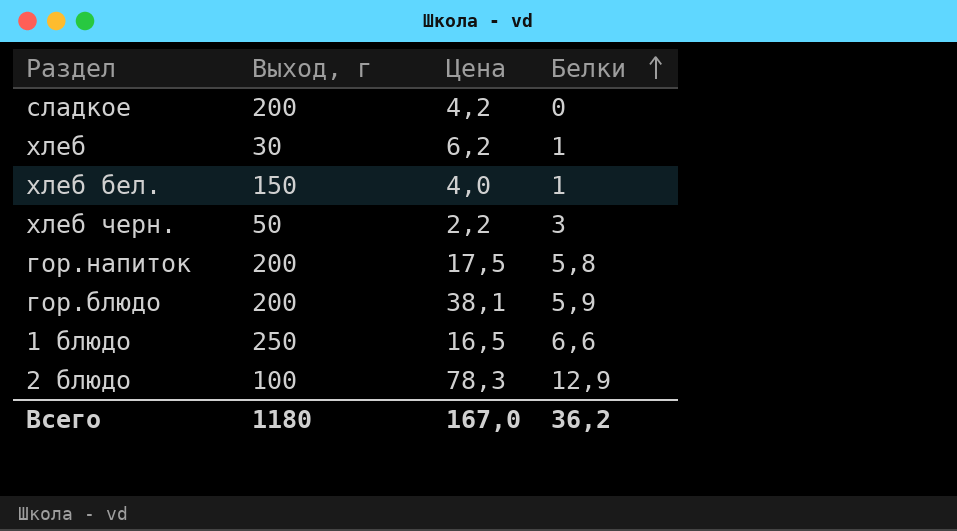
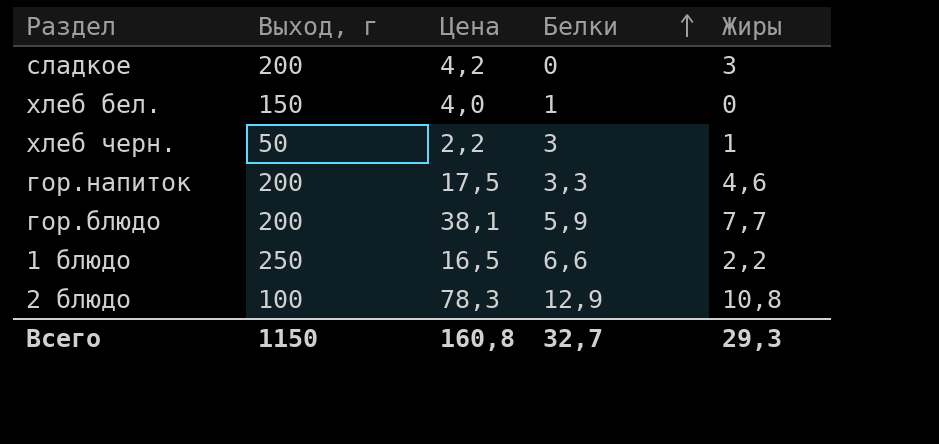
column Жиры | position: none -> 5
row хлеб: 30 | 6,2 | 1 -> none
гор.напиток | Белки: 5,8 -> 3,3
Всего | Выход, г: 1180 -> 1150
Всего | Цена: 167,0 -> 160,8
Всего | Белки: 36,2 -> 32,7

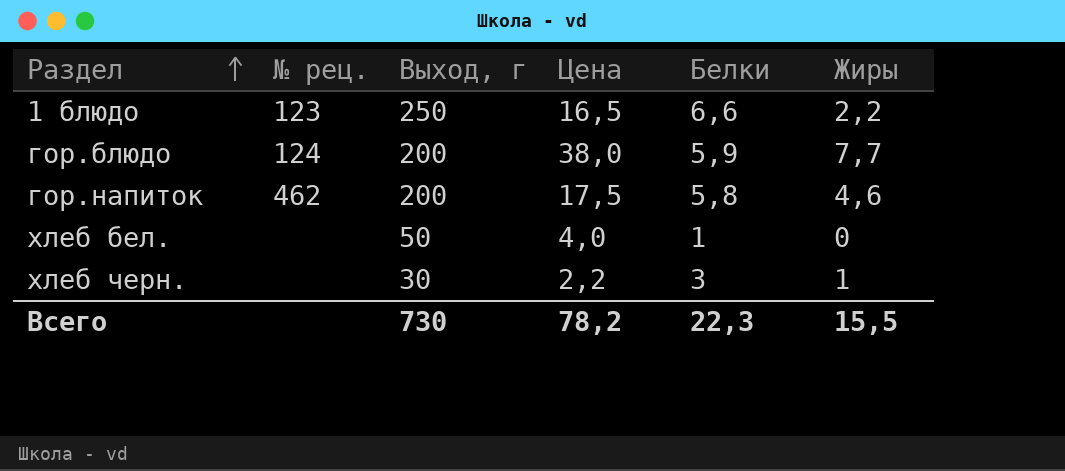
row order: Белки ascending -> Раздел ascending
column № рец. | position: none -> 2
row сладкое: 200 | 4,2 | 0 | 3 -> none
row 2 блюдо: 100 | 78,3 | 12,9 | 10,8 -> none
гор.блюдо | Цена: 38,1 -> 38,0
гор.напиток | Белки: 3,3 -> 5,8
хлеб бел. | Выход, г: 150 -> 50
хлеб черн. | Выход, г: 50 -> 30
Всего | Выход, г: 1150 -> 730
Всего | Цена: 160,8 -> 78,2
Всего | Белки: 32,7 -> 22,3
Всего | Жиры: 29,3 -> 15,5

